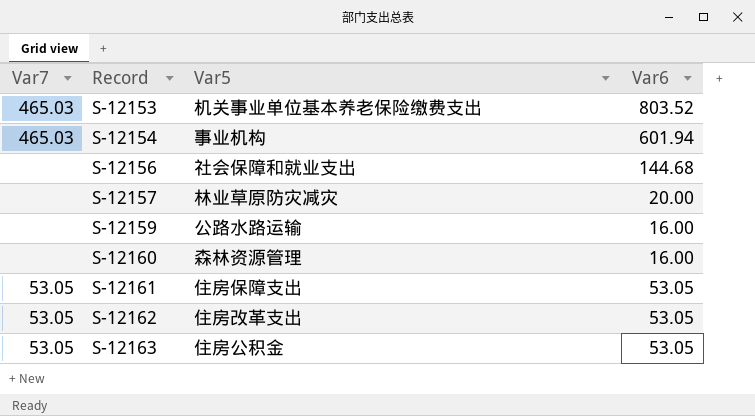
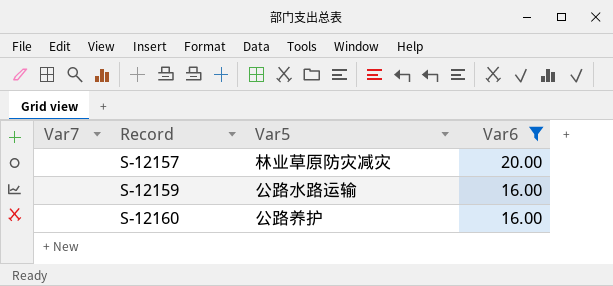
filter: none -> Var6 <= 20.00
S-12160 | Var5: 森林资源管理 -> 公路养护

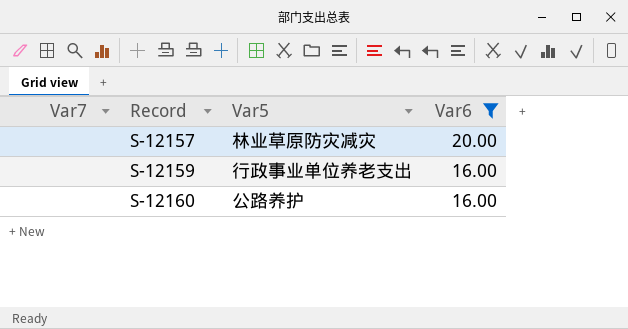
S-12159 | Var5: 公路水路运输 -> 行政事业单位养老支出

